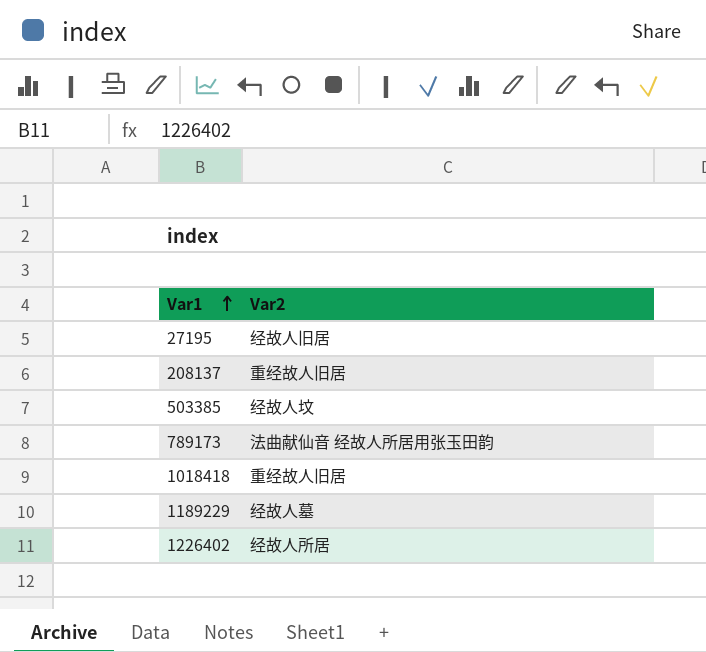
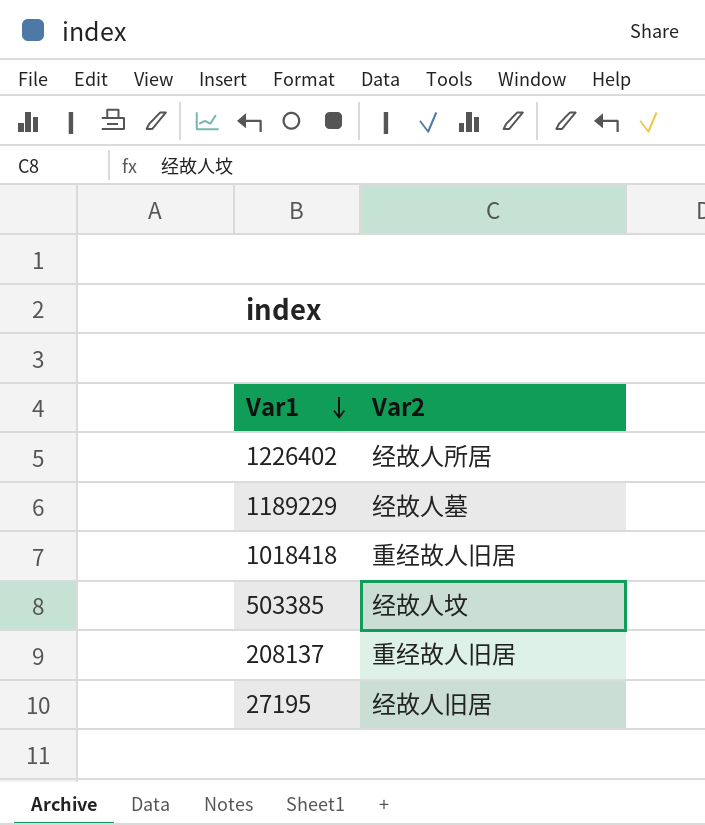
row order: Var1 ascending -> Var1 descending
row 789173: 法曲献仙音 经故人所居用张玉田韵 -> none

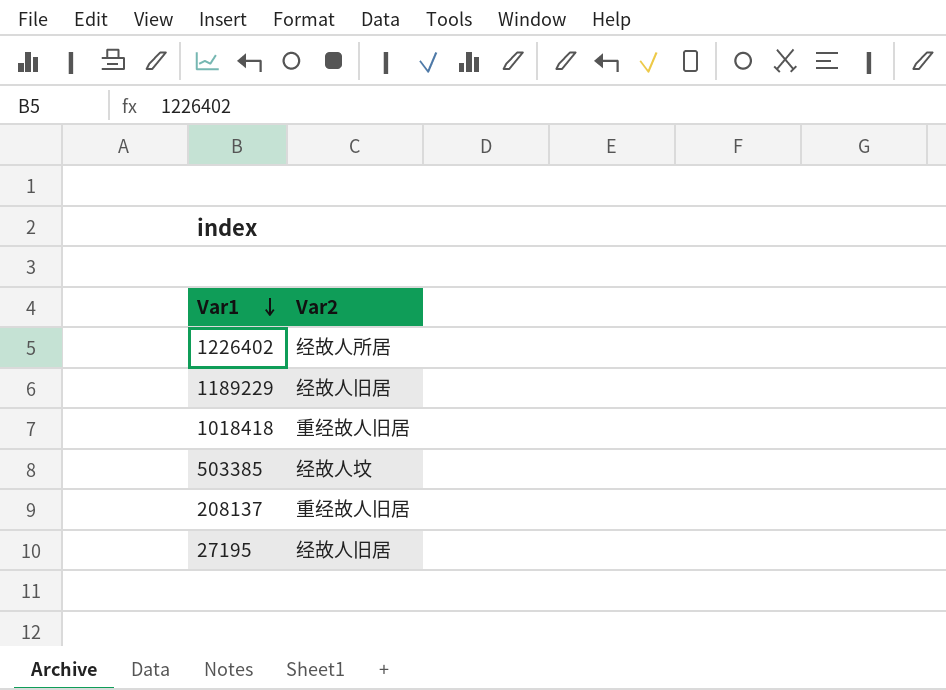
1189229 | Var2: 经故人墓 -> 经故人旧居

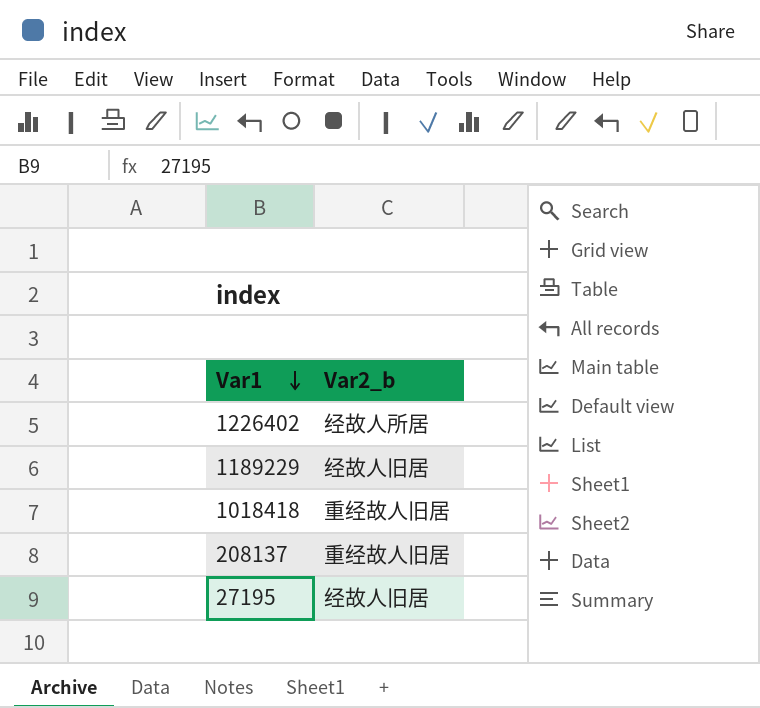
column name: Var2 -> Var2_b
row 503385: 经故人坟 -> none

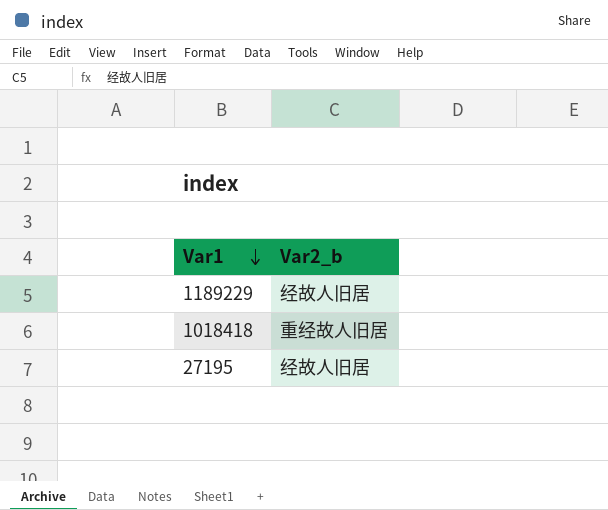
row 1226402: 经故人所居 -> none
row 208137: 重经故人旧居 -> none

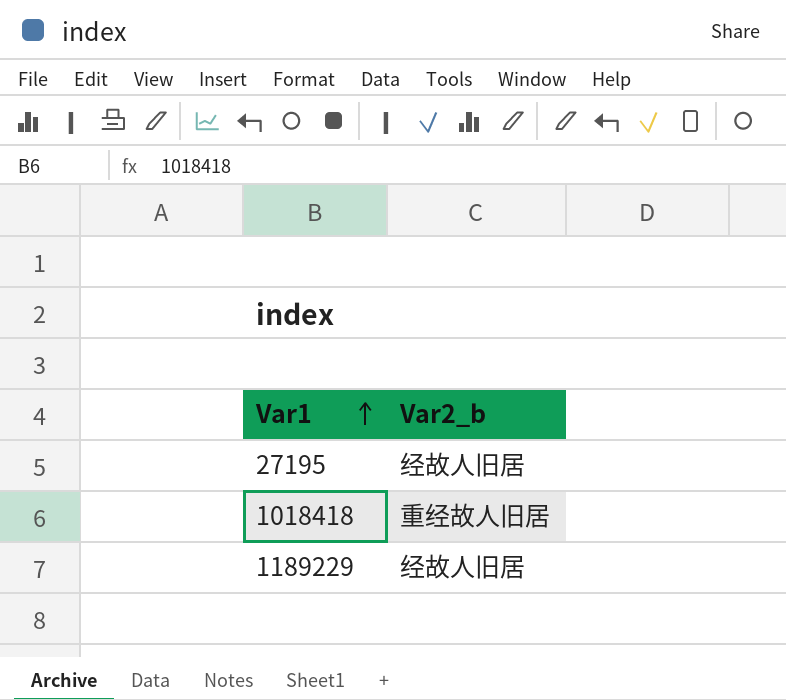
row order: Var1 descending -> Var1 ascending

